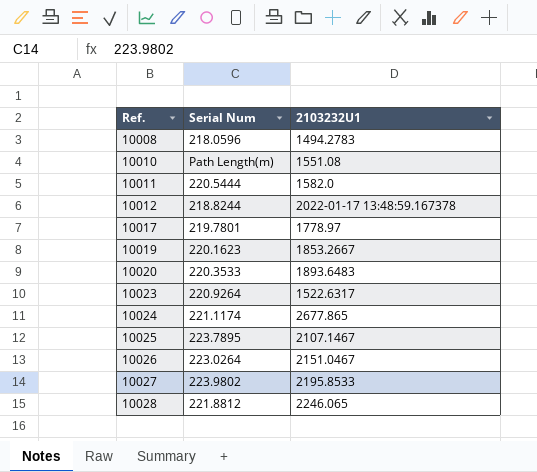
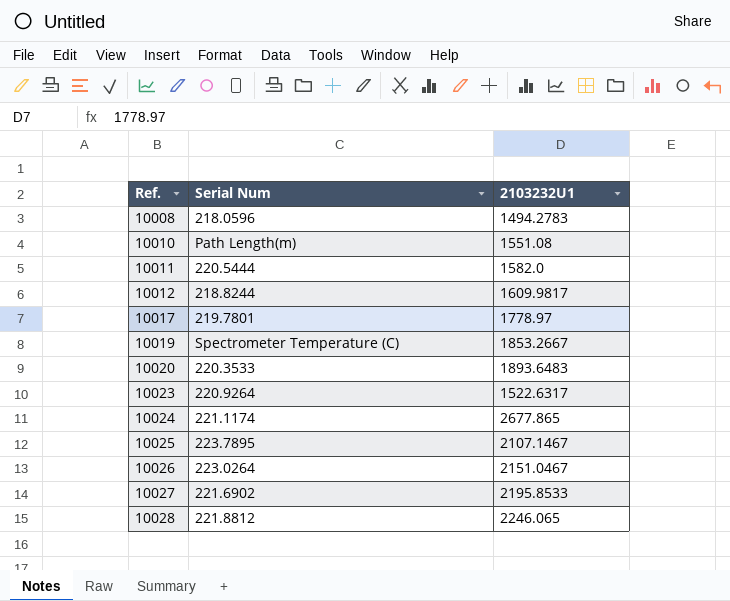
10012 | 2103232U1: 2022-01-17 13:48:59.167378 -> 1609.9817
10019 | Serial Num: 220.1623 -> Spectrometer Temperature (C)
10027 | Serial Num: 223.9802 -> 221.6902

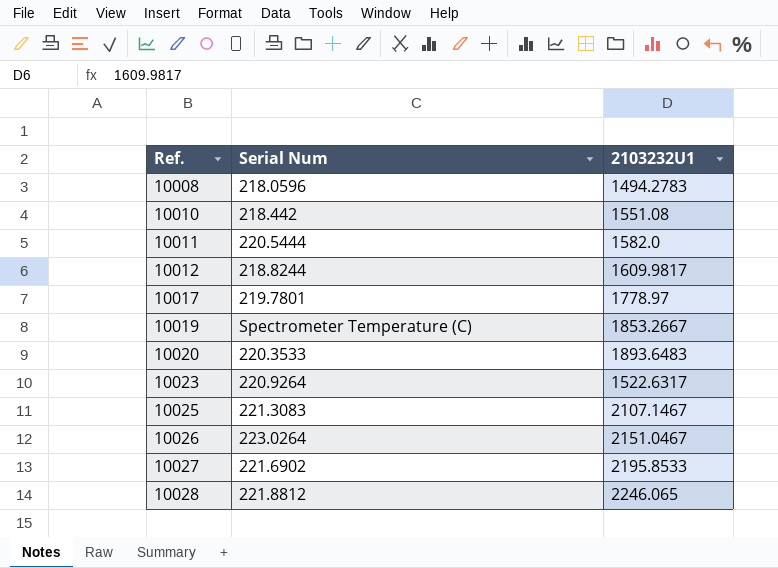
row 10024: 221.1174 | 2677.865 -> none
10010 | Serial Num: Path Length(m) -> 218.442
10025 | Serial Num: 223.7895 -> 221.3083

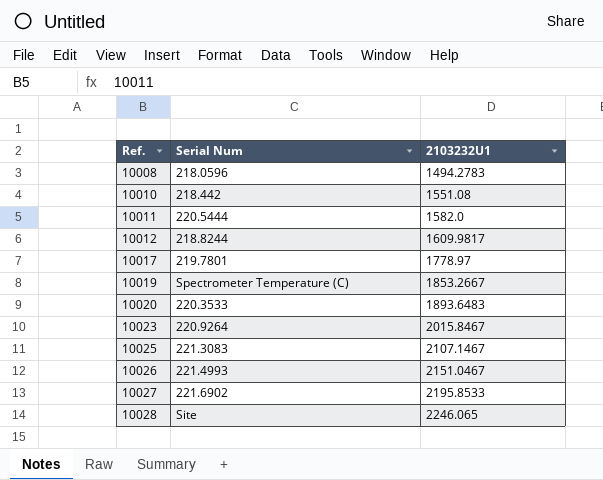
10023 | 2103232U1: 1522.6317 -> 2015.8467
10026 | Serial Num: 223.0264 -> 221.4993
10028 | Serial Num: 221.8812 -> Site

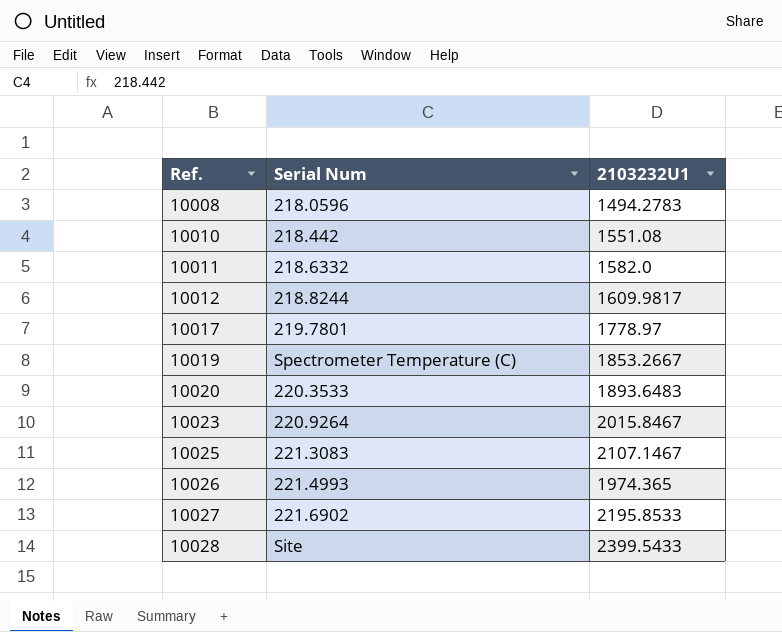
10011 | Serial Num: 220.5444 -> 218.6332
10026 | 2103232U1: 2151.0467 -> 1974.365
10028 | 2103232U1: 2246.065 -> 2399.5433

